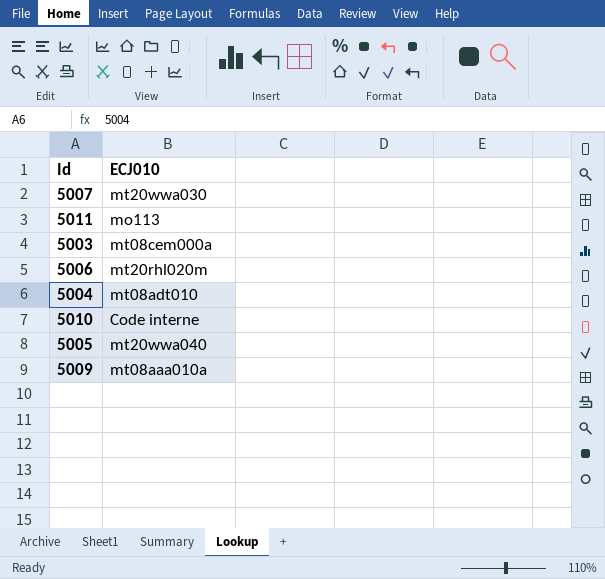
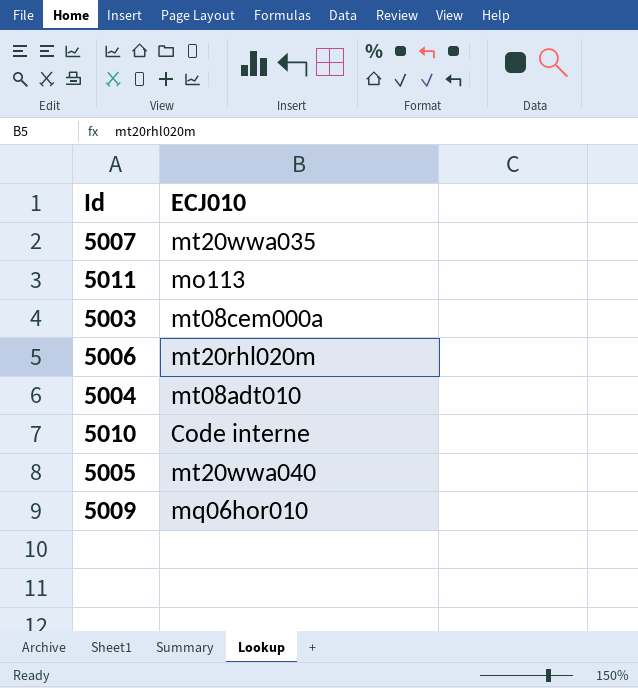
5007 | ECJ010: mt20wwa030 -> mt20wwa035
5009 | ECJ010: mt08aaa010a -> mq06hor010

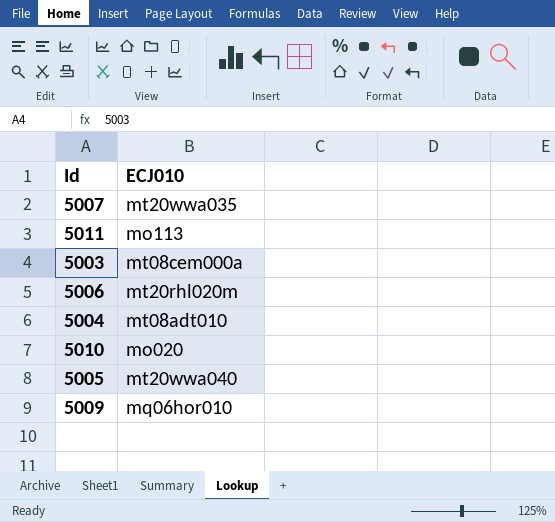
5010 | ECJ010: Code interne -> mo020

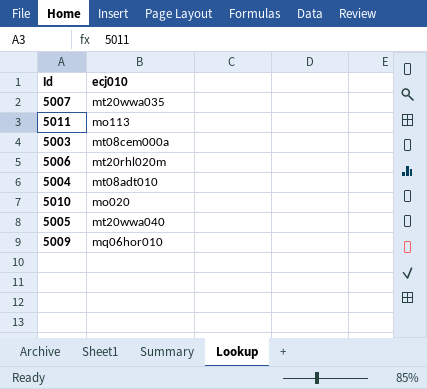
column name: ECJ010 -> ecj010

